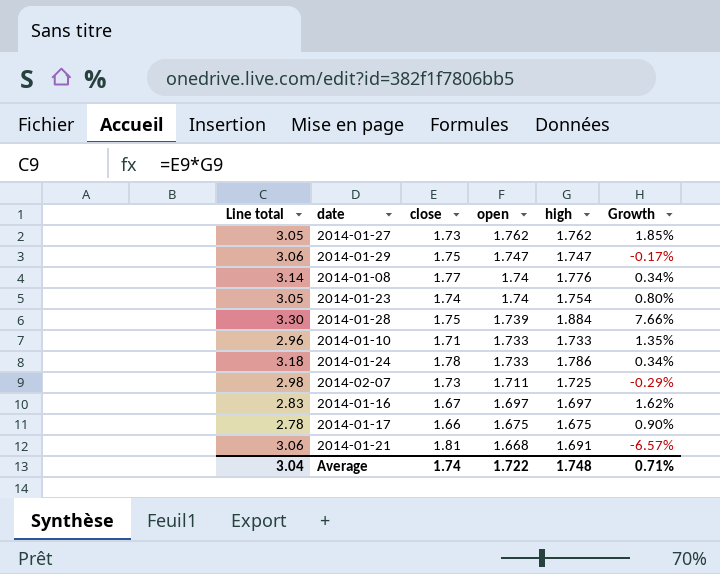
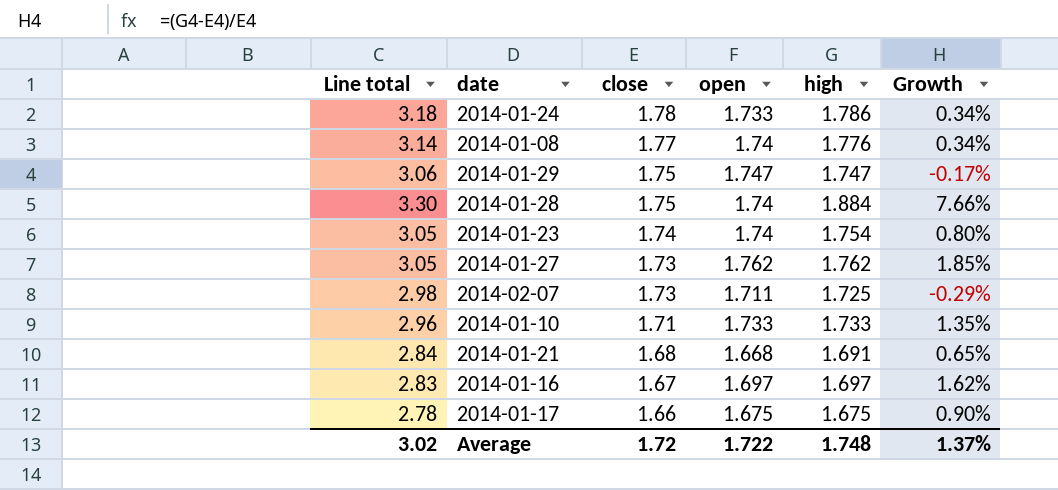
row order: open descending -> close descending
2014-01-28 | open: 1.739 -> 1.74
2014-01-21 | Line total: 3.06 -> 2.84
2014-01-21 | close: 1.81 -> 1.68
2014-01-21 | Growth: -6.57% -> 0.65%
Average | Line total: 3.04 -> 3.02
Average | close: 1.74 -> 1.72
Average | Growth: 0.71% -> 1.37%

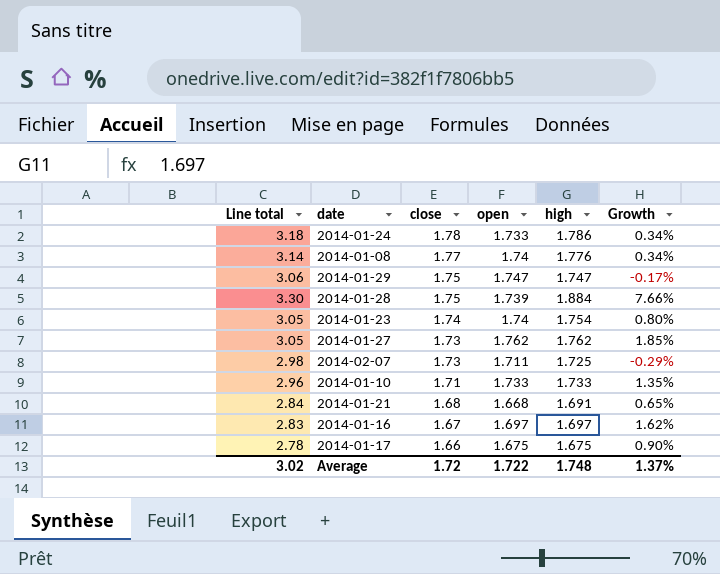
2014-01-28 | open: 1.74 -> 1.739

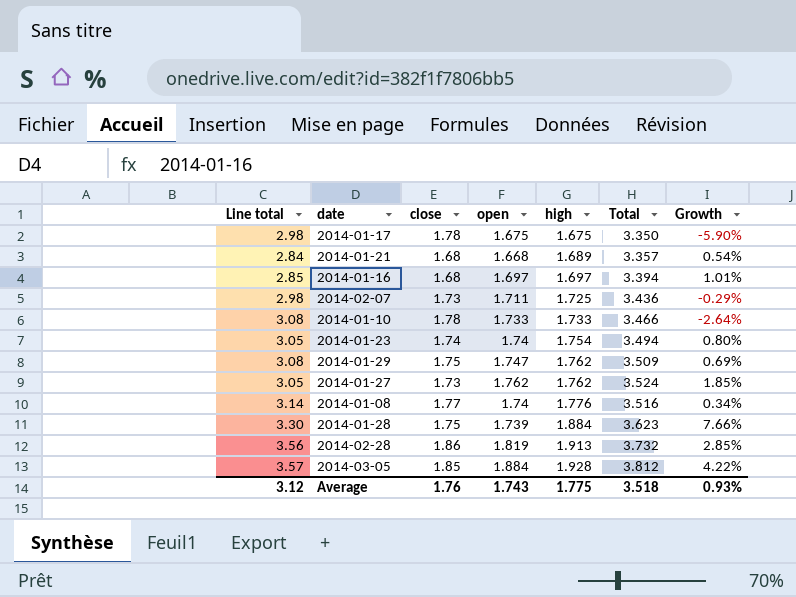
row order: close descending -> high ascending
column Total | formula: none -> [open] + [high]
row 2014-01-24: 3.18 | 1.78 | 1.733 | 1.786 | 0.34% -> none
2014-01-17 | Line total: 2.78 -> 2.98
2014-01-17 | close: 1.66 -> 1.78
2014-01-17 | Growth: 0.90% -> -5.90%
2014-01-21 | high: 1.691 -> 1.689
2014-01-21 | Growth: 0.65% -> 0.54%
2014-01-16 | Line total: 2.83 -> 2.85
2014-01-16 | close: 1.67 -> 1.68
2014-01-16 | Growth: 1.62% -> 1.01%
2014-01-10 | Line total: 2.96 -> 3.08
2014-01-10 | close: 1.71 -> 1.78
2014-01-10 | Growth: 1.35% -> -2.64%
2014-01-29 | Line total: 3.06 -> 3.08
2014-01-29 | high: 1.747 -> 1.762
2014-01-29 | Growth: -0.17% -> 0.69%
row 2014-02-28: none -> 3.56 | 1.86 | 1.819 | 1.913 | 3.732 | 2.85%
row 2014-03-05: none -> 3.57 | 1.85 | 1.884 | 1.928 | 3.812 | 4.22%
Average | Line total: 3.02 -> 3.12
Average | close: 1.72 -> 1.76
Average | open: 1.722 -> 1.743
Average | high: 1.748 -> 1.775
Average | Growth: 1.37% -> 0.93%

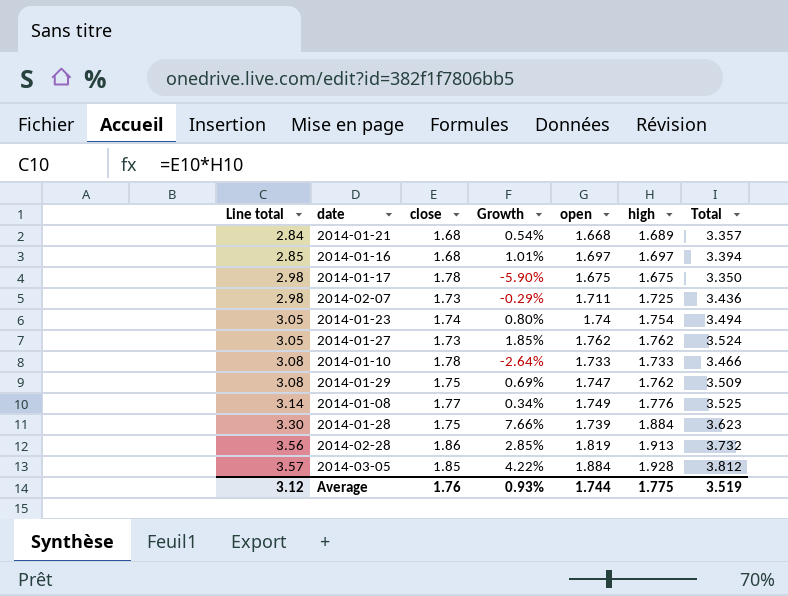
row order: high ascending -> Line total ascending
column Growth | position: 7 -> 4
2014-01-08 | open: 1.74 -> 1.749
2014-01-08 | Total: 3.516 -> 3.525
Average | open: 1.743 -> 1.744
Average | Total: 3.518 -> 3.519

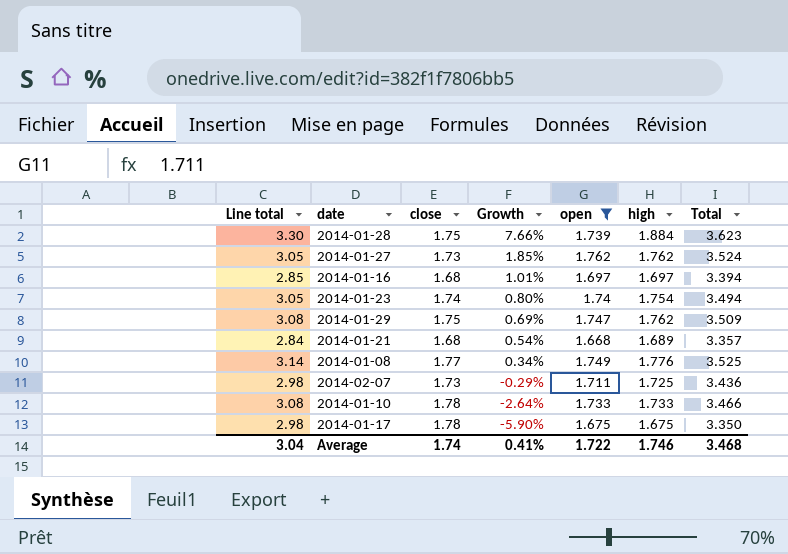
filter: none -> open <= 1.762
row order: Line total ascending -> Growth descending
Average | Line total: 3.12 -> 3.04
Average | close: 1.76 -> 1.74
Average | Growth: 0.93% -> 0.41%
Average | open: 1.744 -> 1.722
Average | high: 1.775 -> 1.746
Average | Total: 3.519 -> 3.468

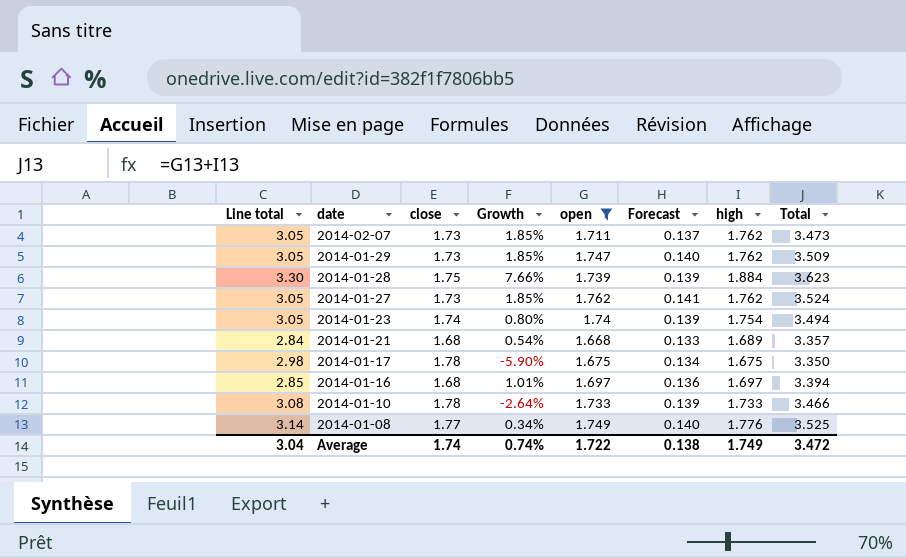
row order: Growth descending -> date descending
column Forecast | formula: none -> [open] * 0.08
2014-02-07 | Line total: 2.98 -> 3.05
2014-02-07 | Growth: -0.29% -> 1.85%
2014-02-07 | high: 1.725 -> 1.762
2014-02-07 | Total: 3.436 -> 3.473
2014-01-29 | Line total: 3.08 -> 3.05
2014-01-29 | close: 1.75 -> 1.73
2014-01-29 | Growth: 0.69% -> 1.85%
Average | Growth: 0.41% -> 0.74%
Average | high: 1.746 -> 1.749
Average | Total: 3.468 -> 3.472

